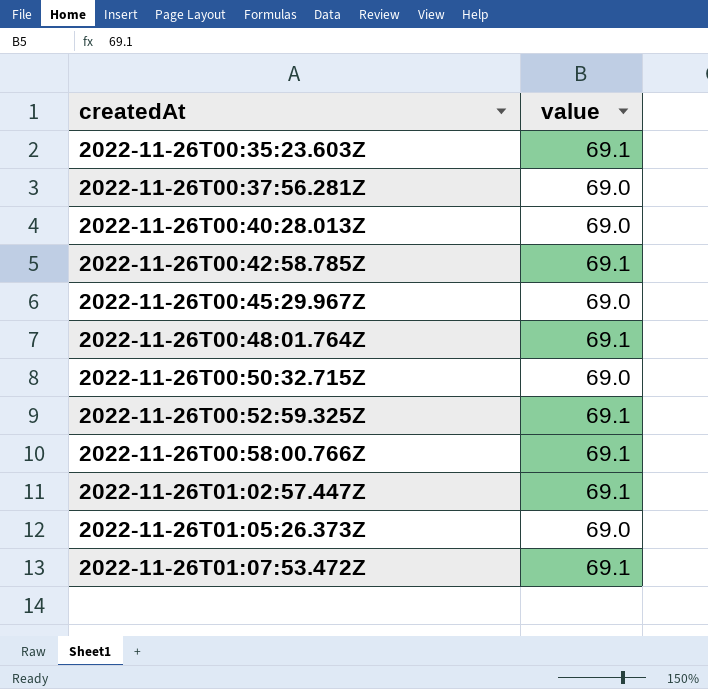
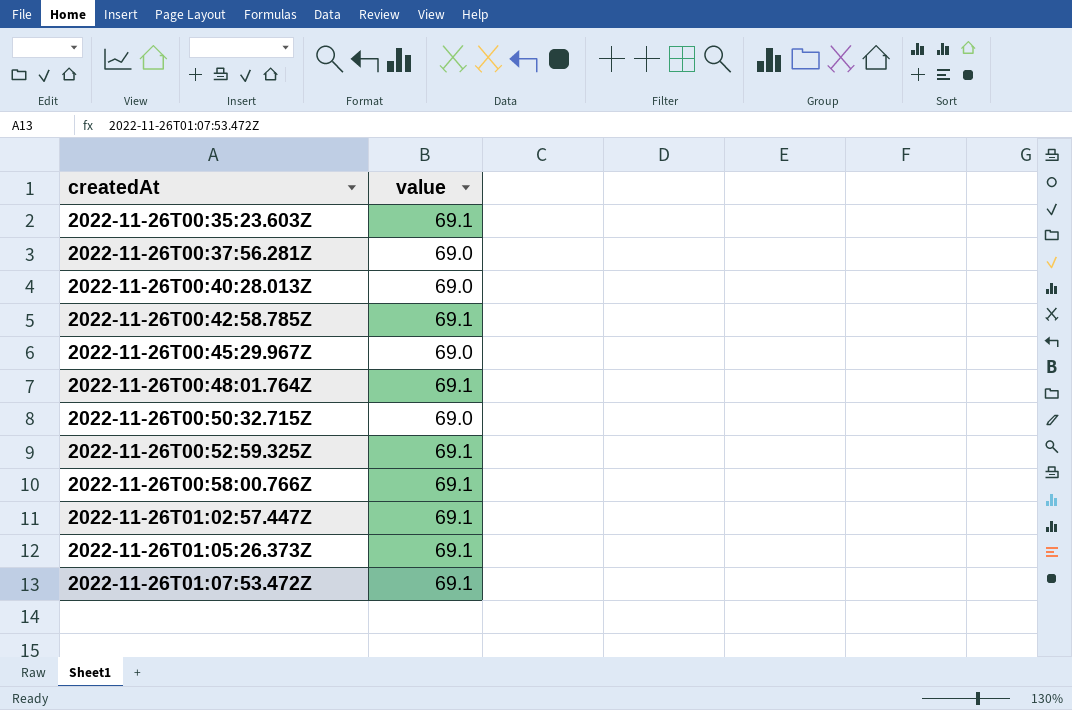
2022-11-26T01:05:26.373Z | value: 69.0 -> 69.1

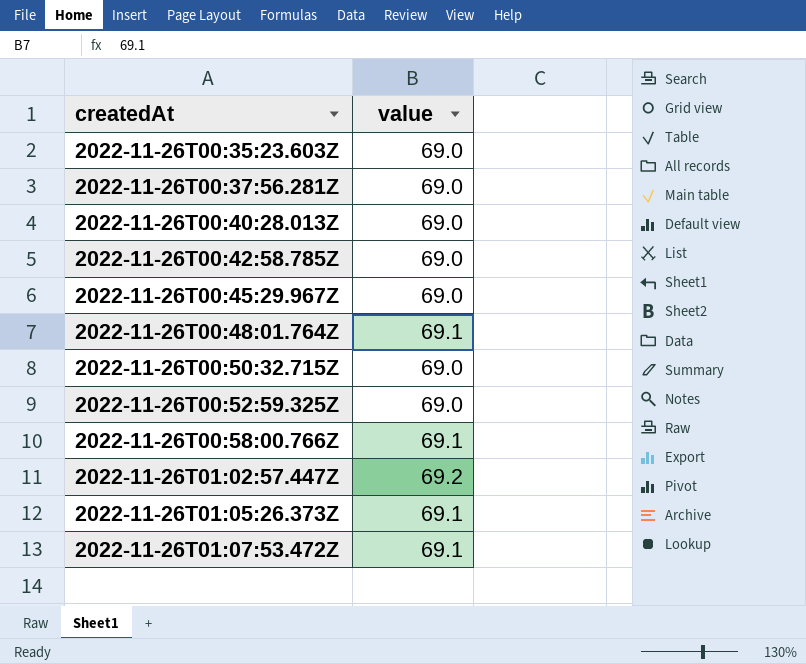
2022-11-26T00:35:23.603Z | value: 69.1 -> 69.0
2022-11-26T00:42:58.785Z | value: 69.1 -> 69.0
2022-11-26T00:52:59.325Z | value: 69.1 -> 69.0
2022-11-26T01:02:57.447Z | value: 69.1 -> 69.2

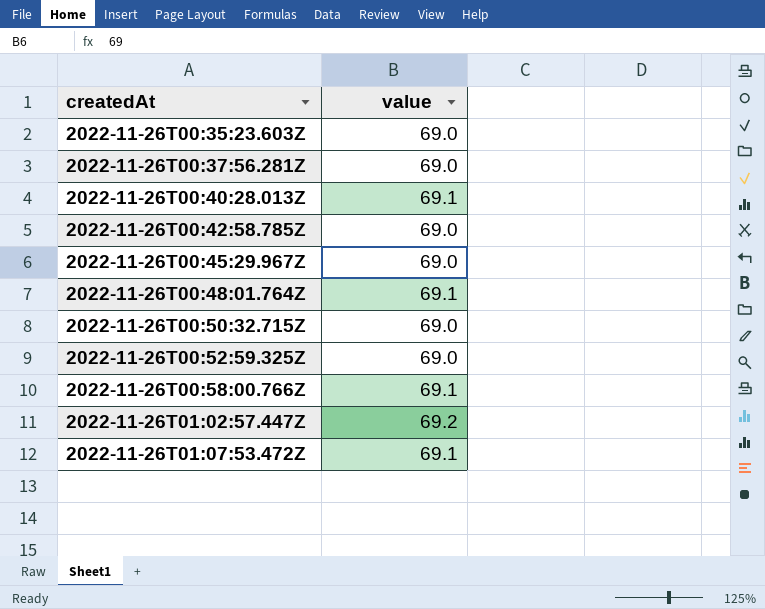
row 2022-11-26T01:05:26.373Z: 69.1 -> none
2022-11-26T00:40:28.013Z | value: 69.0 -> 69.1

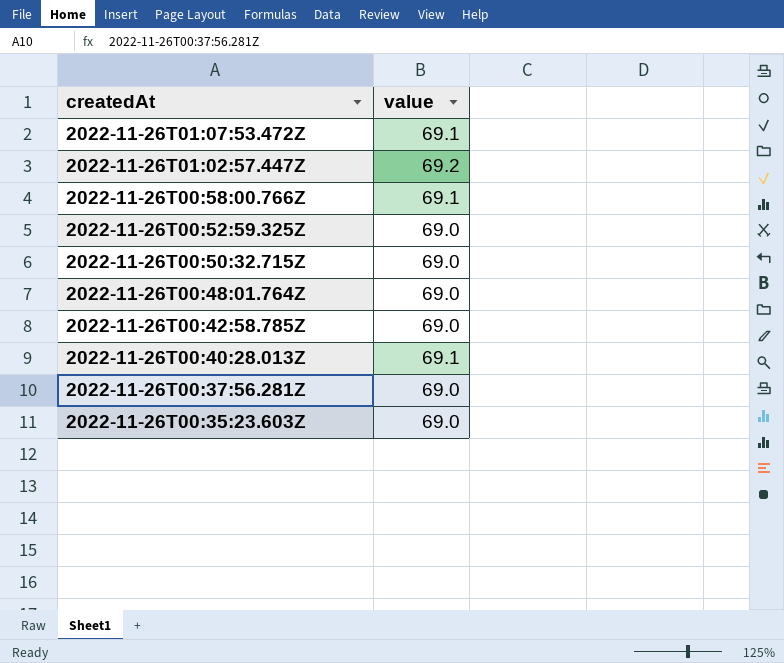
row order: createdAt ascending -> createdAt descending
row 2022-11-26T00:45:29.967Z: 69.0 -> none
2022-11-26T00:48:01.764Z | value: 69.1 -> 69.0

